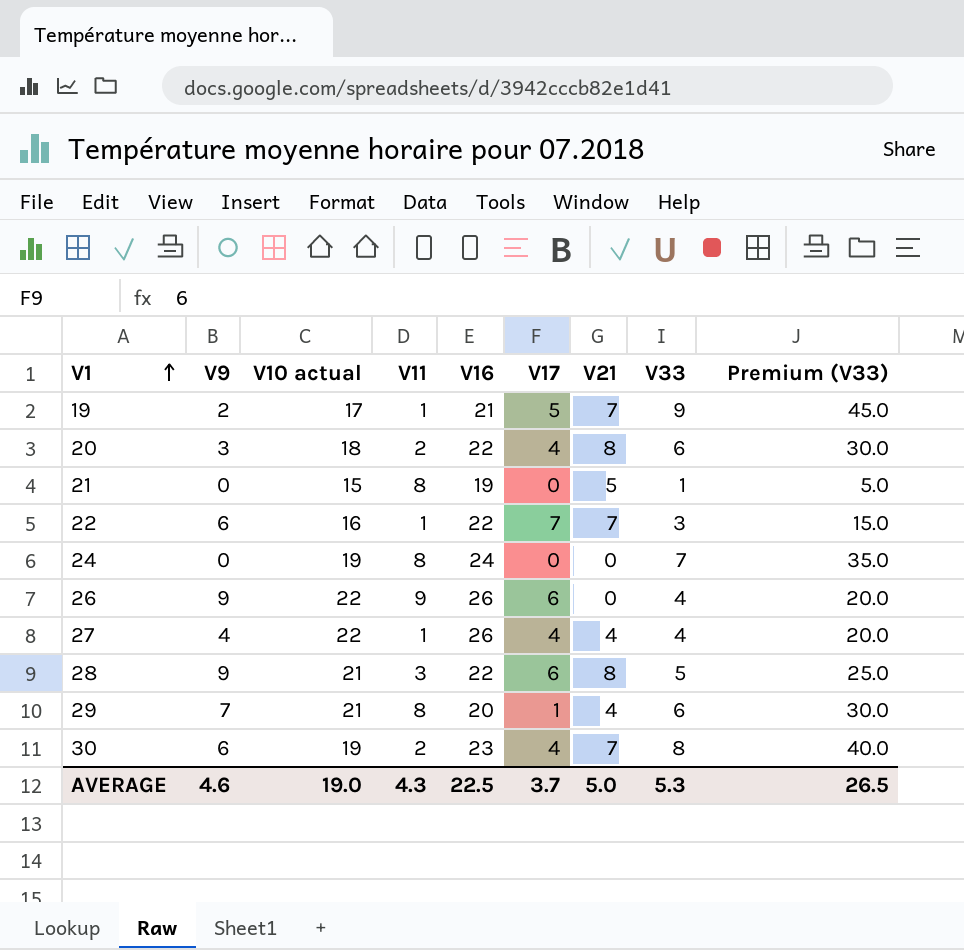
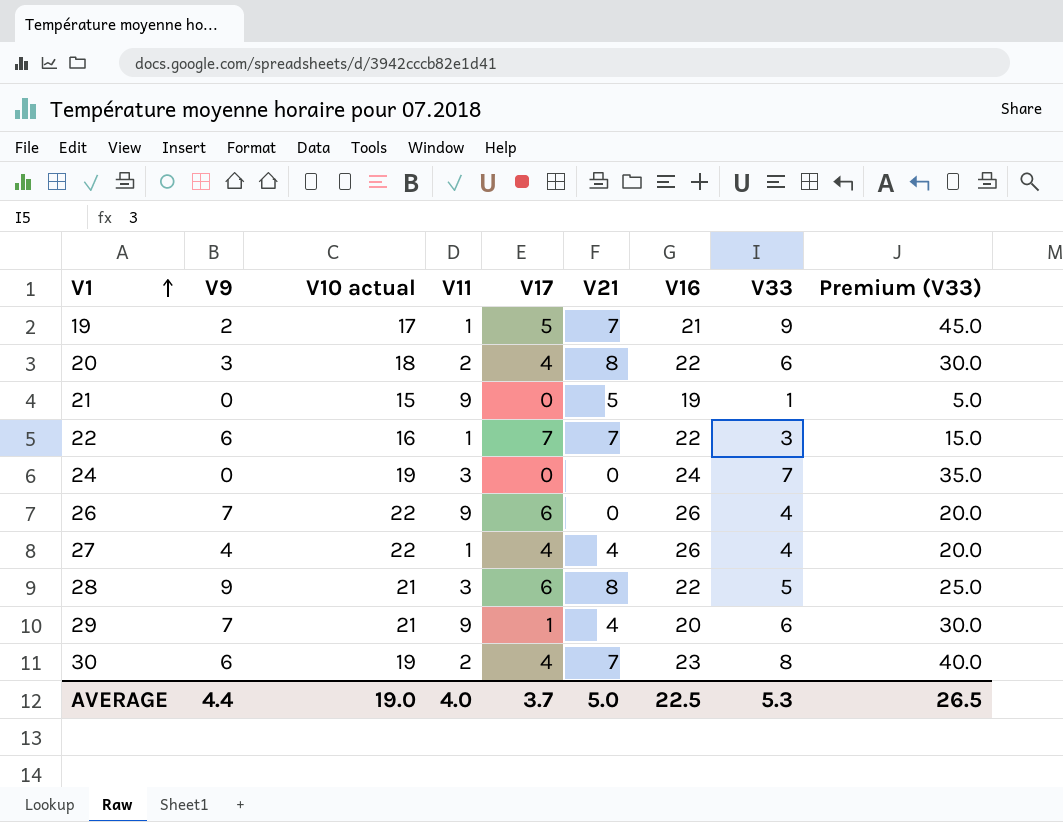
column V16 | position: 5 -> 7
21 | V11: 8 -> 9
24 | V11: 8 -> 3
26 | V9: 9 -> 7
29 | V11: 8 -> 9
AVERAGE | V9: 4.6 -> 4.4
AVERAGE | V11: 4.3 -> 4.0

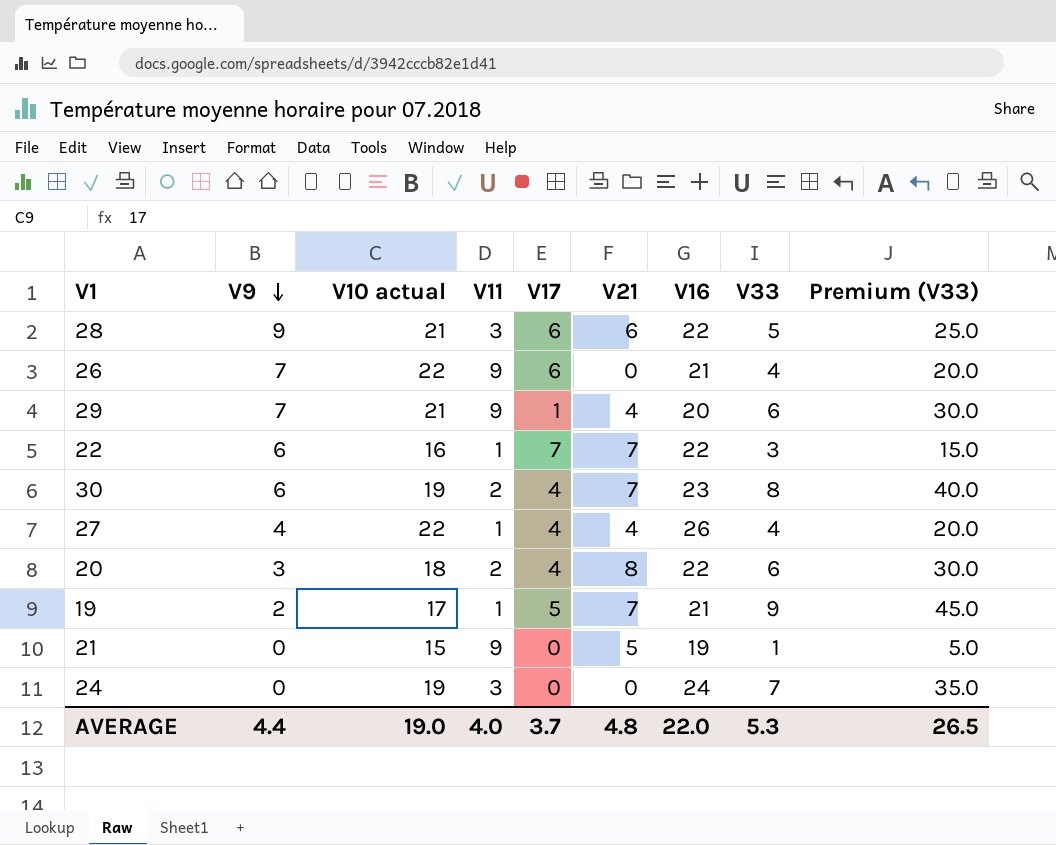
row order: V1 ascending -> V9 descending
28 | V21: 8 -> 6
26 | V16: 26 -> 21
AVERAGE | V21: 5.0 -> 4.8
AVERAGE | V16: 22.5 -> 22.0

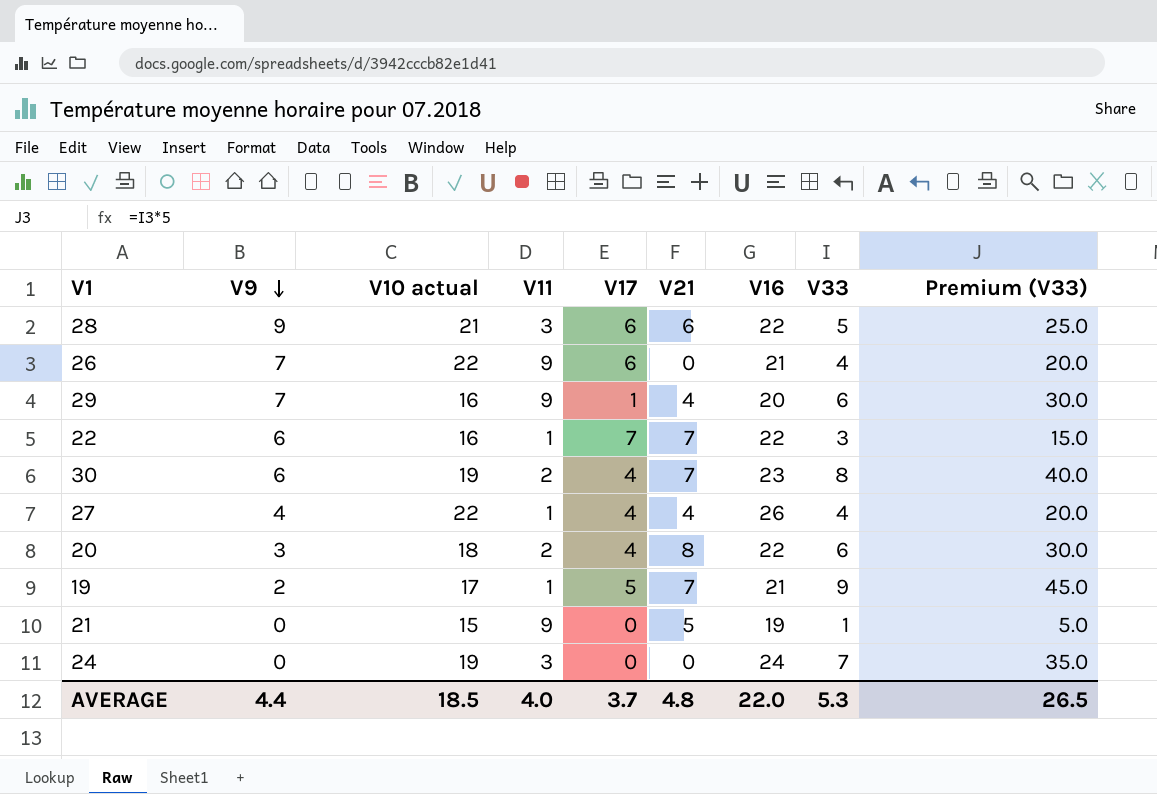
29 | V10 actual: 21 -> 16
AVERAGE | V10 actual: 19.0 -> 18.5

